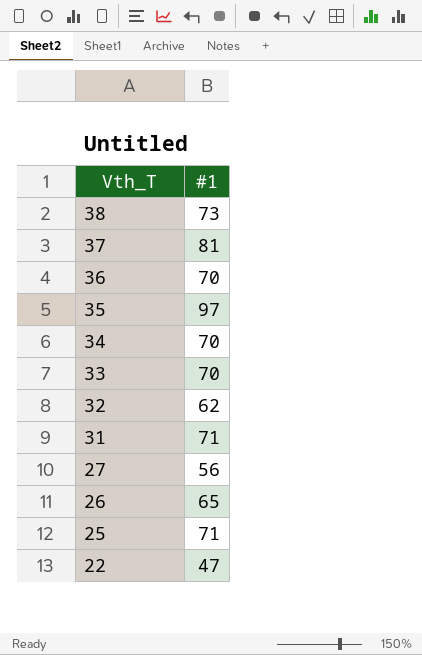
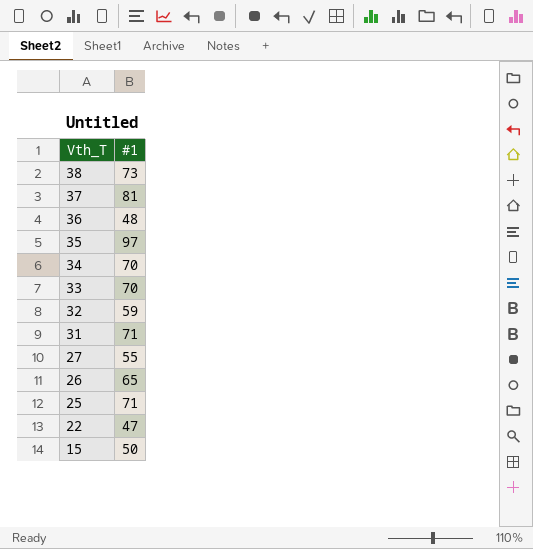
36 | #1: 70 -> 48
32 | #1: 62 -> 59
27 | #1: 56 -> 55
row 15: none -> 50

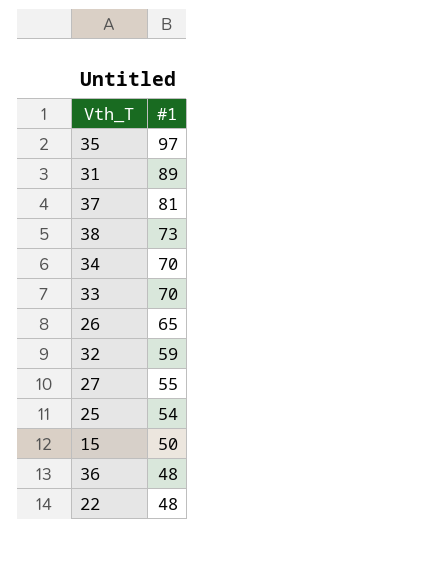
row order: Vth_T descending -> #1 descending
31 | #1: 71 -> 89
25 | #1: 71 -> 54
22 | #1: 47 -> 48

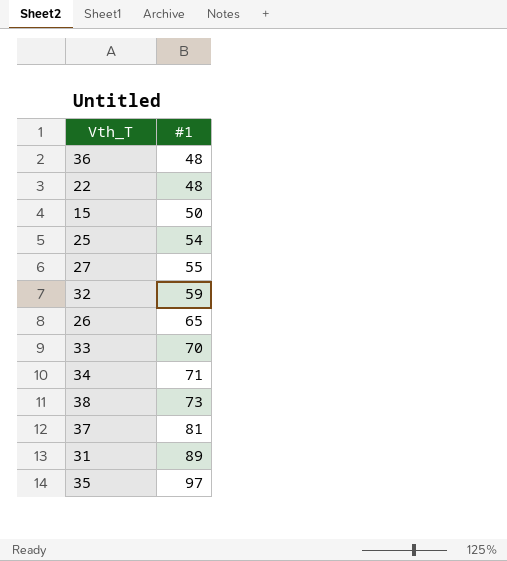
row order: #1 descending -> #1 ascending
34 | #1: 70 -> 71

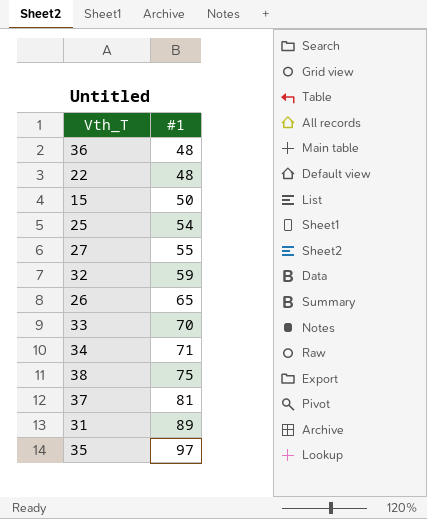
38 | #1: 73 -> 75

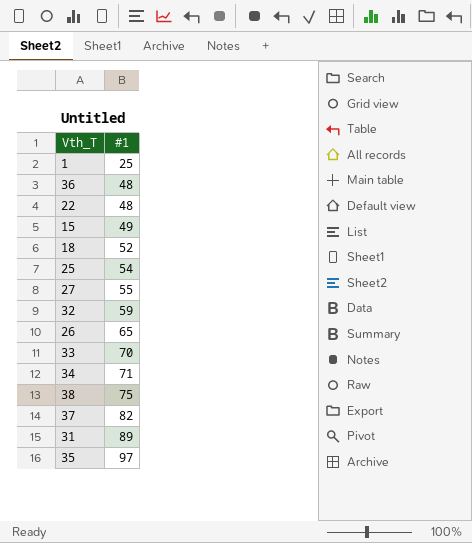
row 1: none -> 25
15 | #1: 50 -> 49
row 18: none -> 52
37 | #1: 81 -> 82

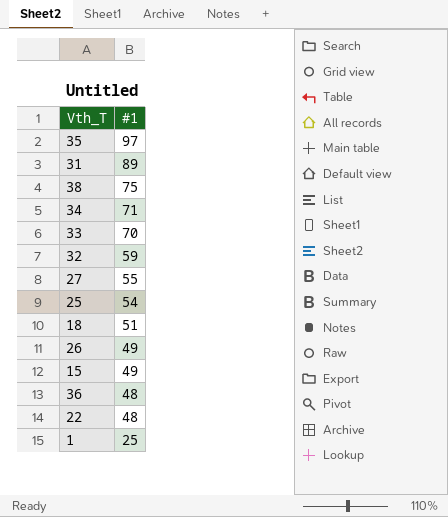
row order: #1 ascending -> #1 descending
row 37: 82 -> none
18 | #1: 52 -> 51
26 | #1: 65 -> 49

